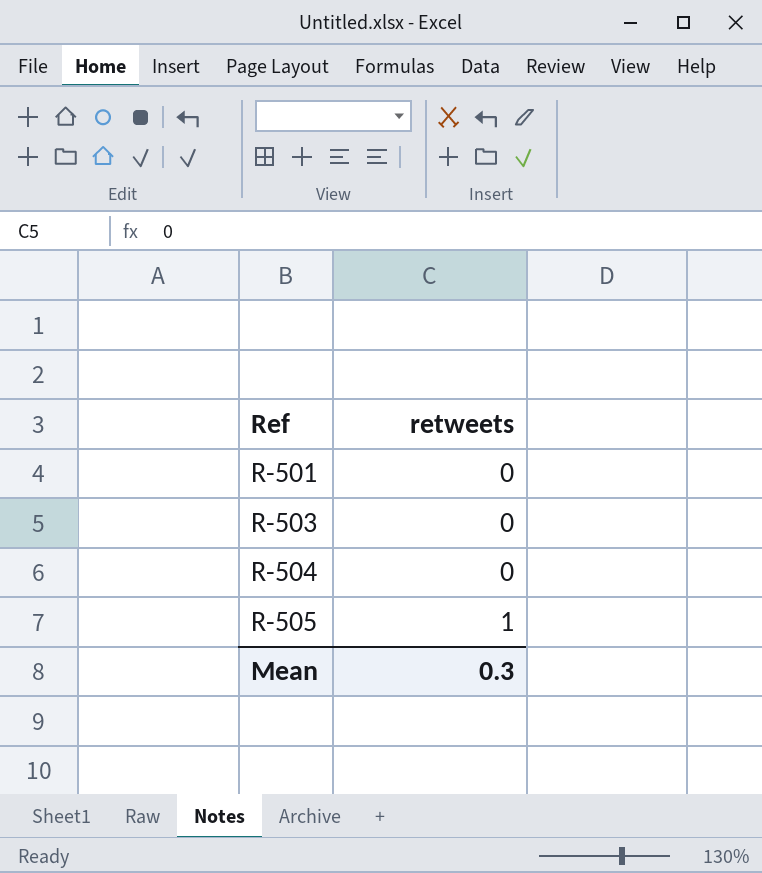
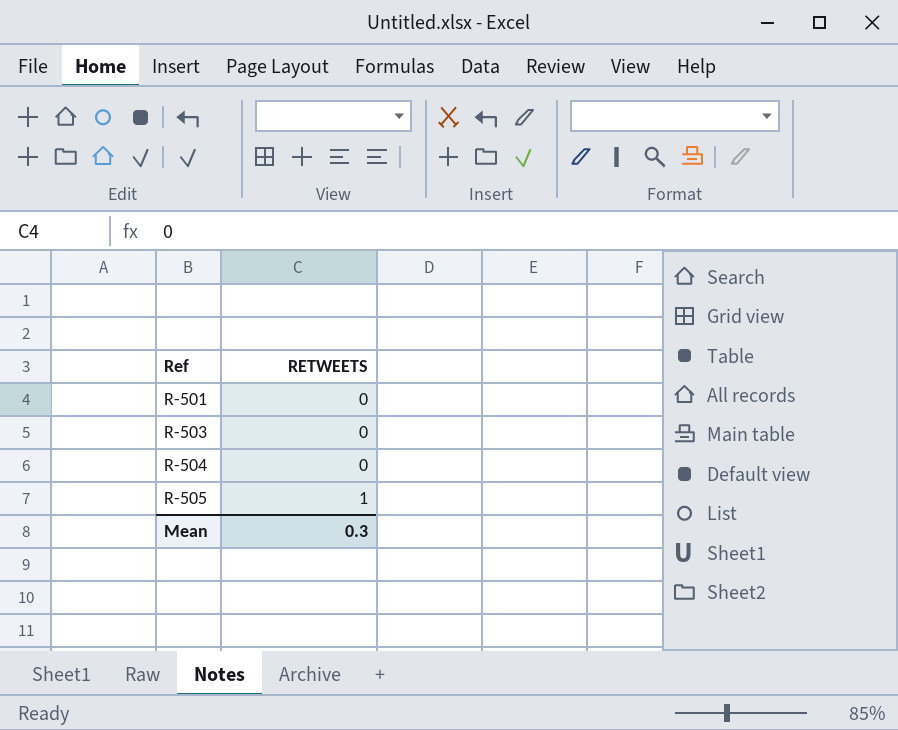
column name: retweets -> RETWEETS

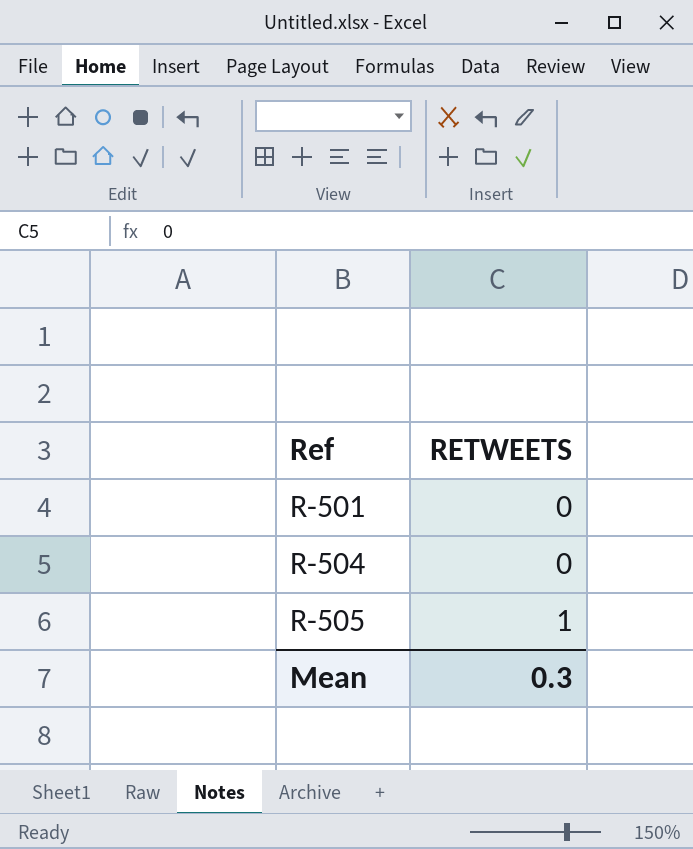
row R-503: 0 -> none

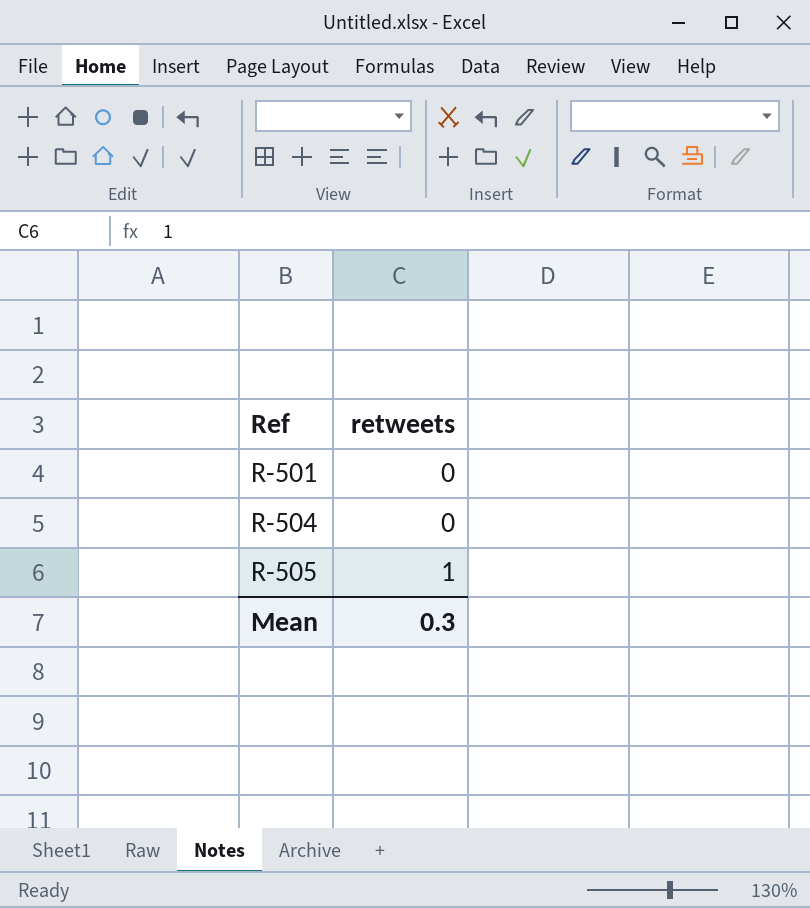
column name: RETWEETS -> retweets

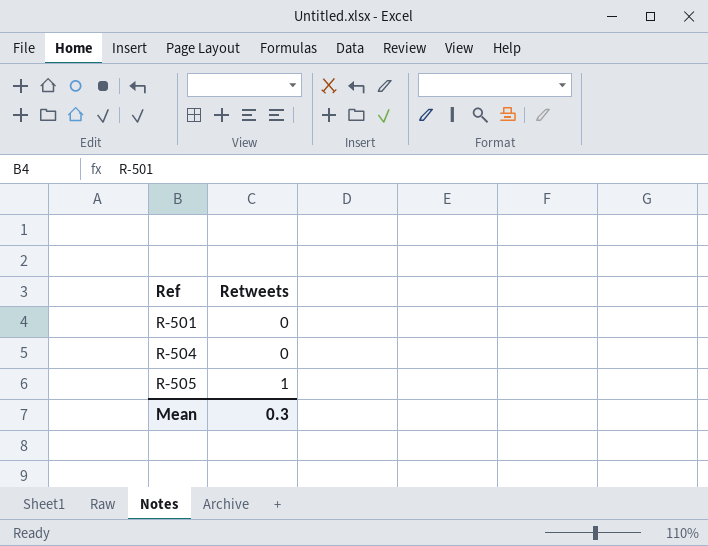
column name: retweets -> Retweets

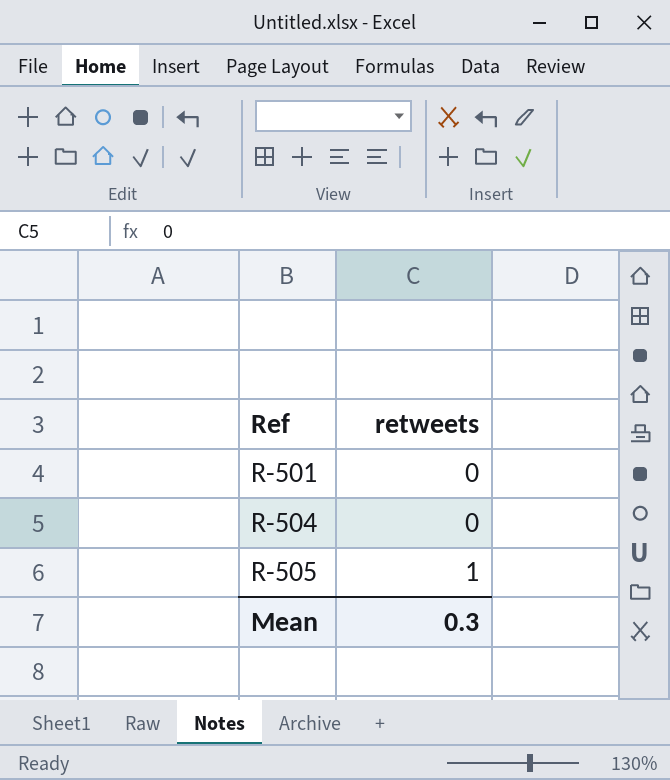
column name: Retweets -> retweets

